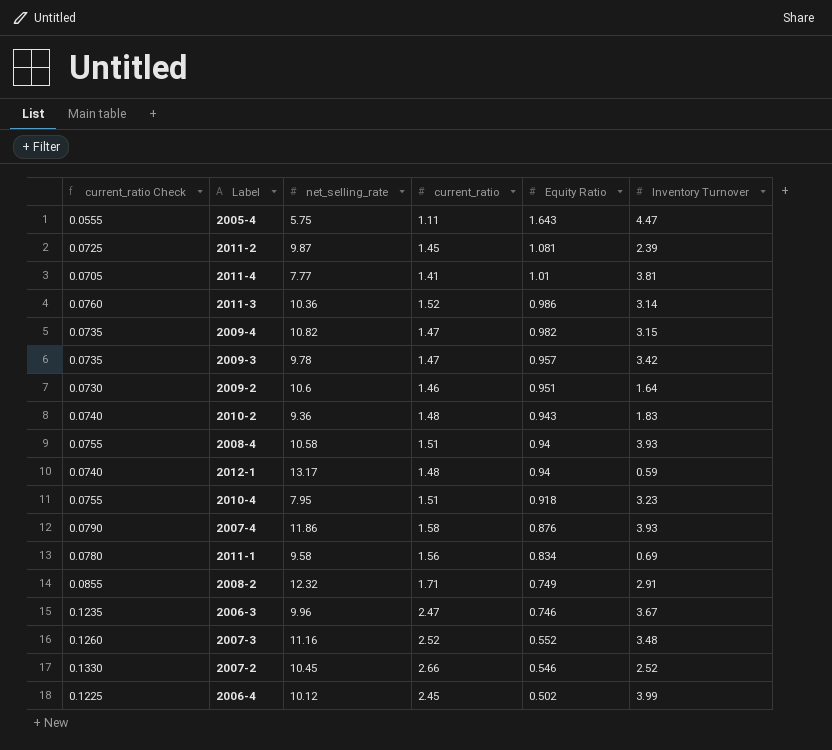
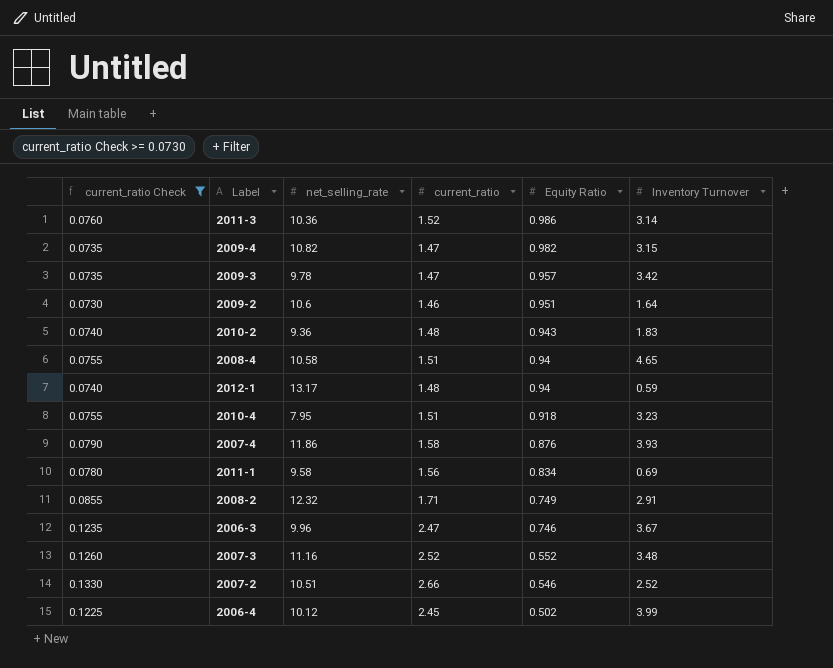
filter: none -> current_ratio Check >= 0.0730
2008-4 | Inventory Turnover: 3.93 -> 4.65
2007-2 | net_selling_rate: 10.45 -> 10.51

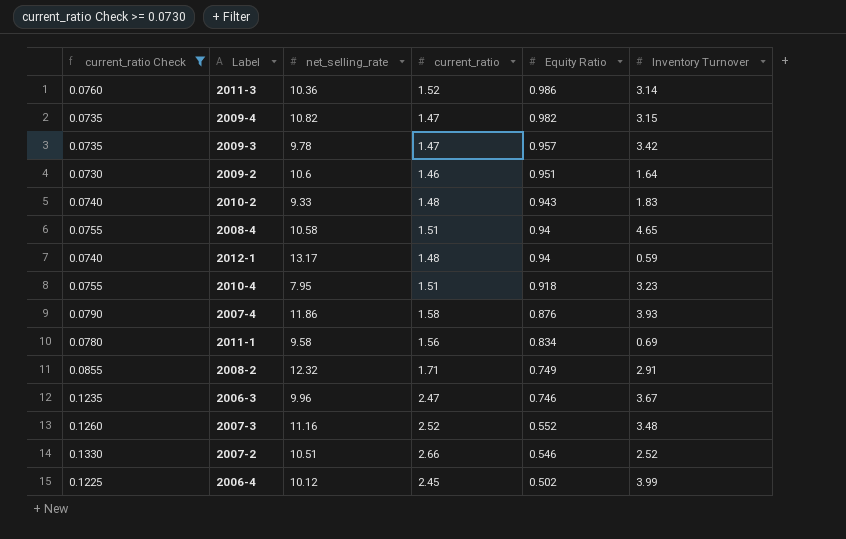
2010-2 | net_selling_rate: 9.36 -> 9.33

